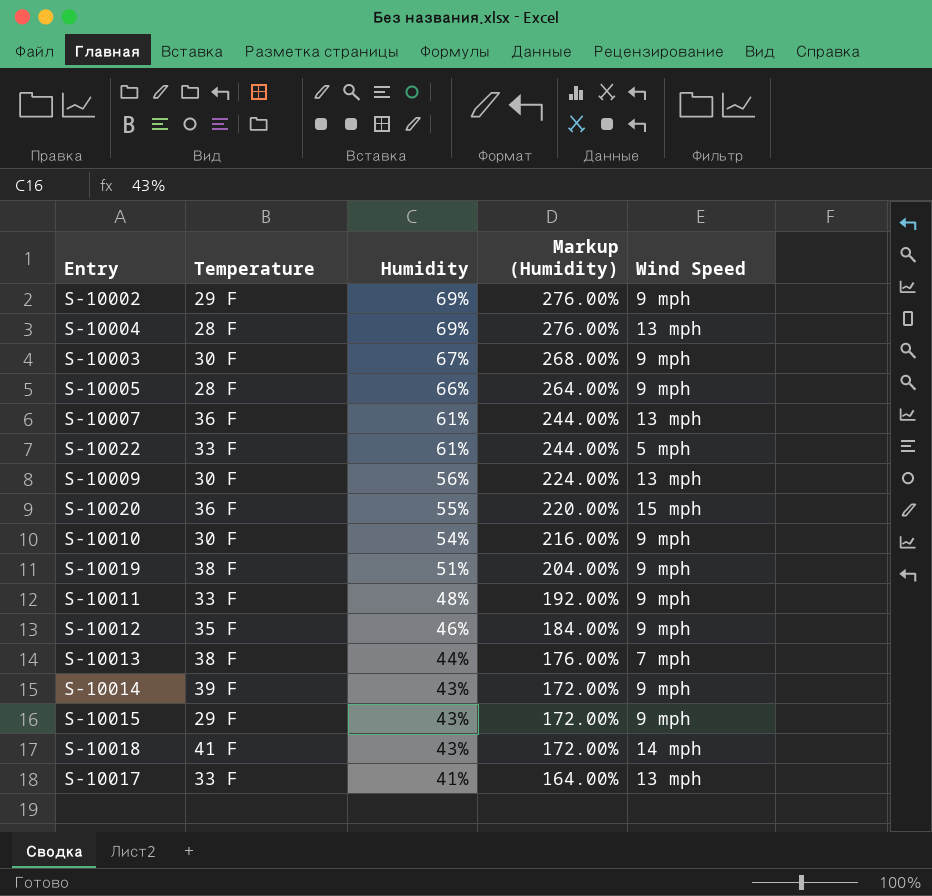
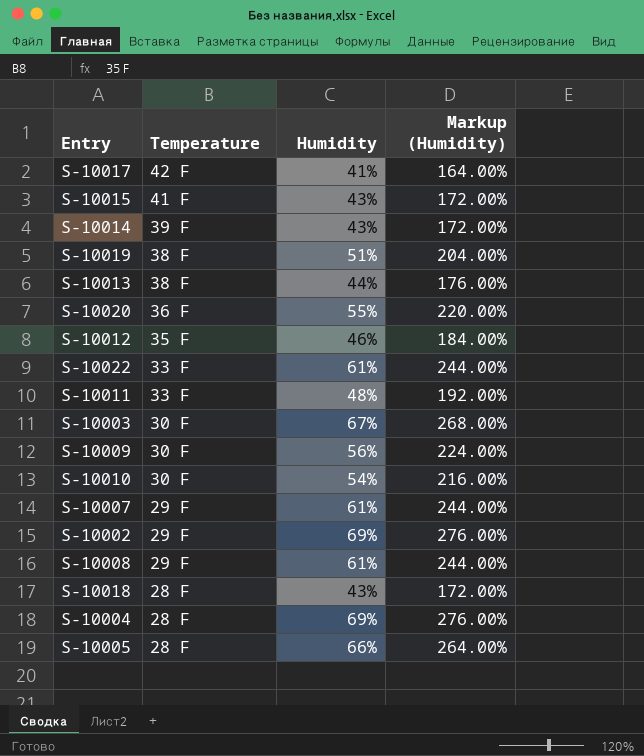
row order: Humidity descending -> Temperature descending
column Wind Speed | position: 5 -> none
S-10017 | Temperature: 33 F -> 42 F
S-10015 | Temperature: 29 F -> 41 F
S-10007 | Temperature: 36 F -> 29 F
row S-10008: none -> 29 F | 61% | 244.00%
S-10018 | Temperature: 41 F -> 28 F

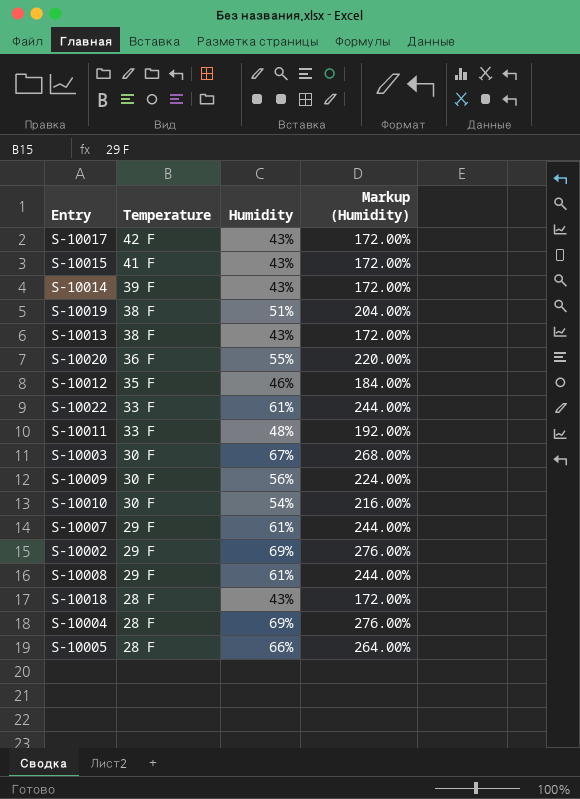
S-10017 | Humidity: 41% -> 43%
S-10017 | Markup (Humidity): 164.00% -> 172.00%
S-10013 | Humidity: 44% -> 43%
S-10013 | Markup (Humidity): 176.00% -> 172.00%

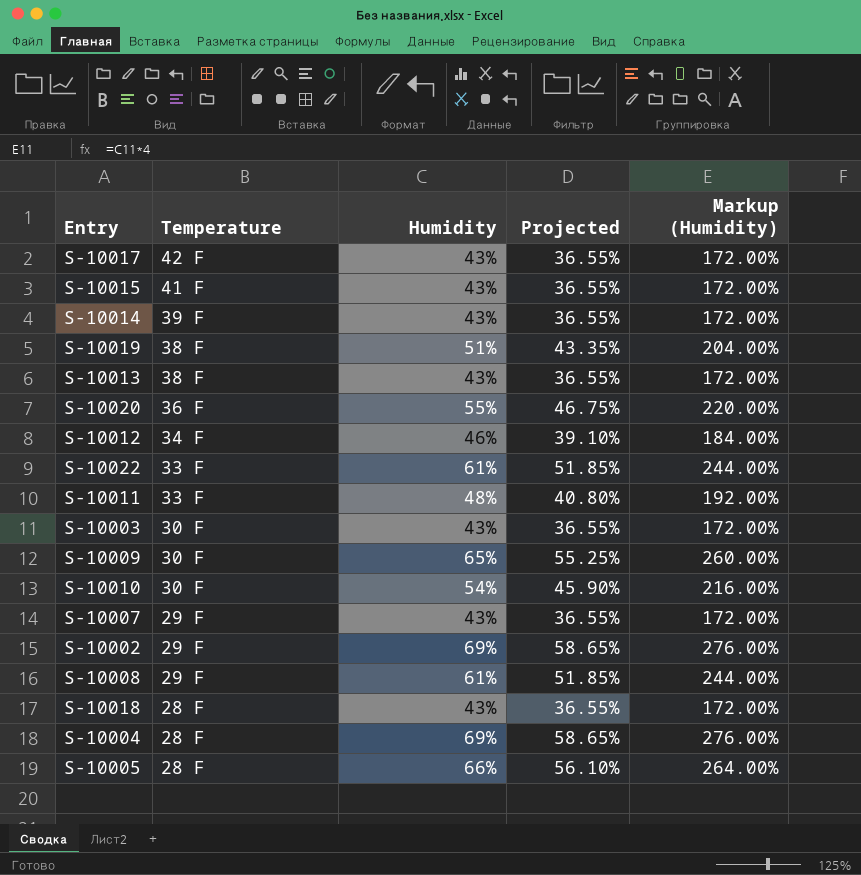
column Projected | formula: none -> [Humidity] * 0.85
S-10012 | Temperature: 35 F -> 34 F
S-10003 | Humidity: 67% -> 43%
S-10003 | Markup (Humidity): 268.00% -> 172.00%
S-10009 | Humidity: 56% -> 65%
S-10009 | Markup (Humidity): 224.00% -> 260.00%
S-10007 | Humidity: 61% -> 43%
S-10007 | Markup (Humidity): 244.00% -> 172.00%

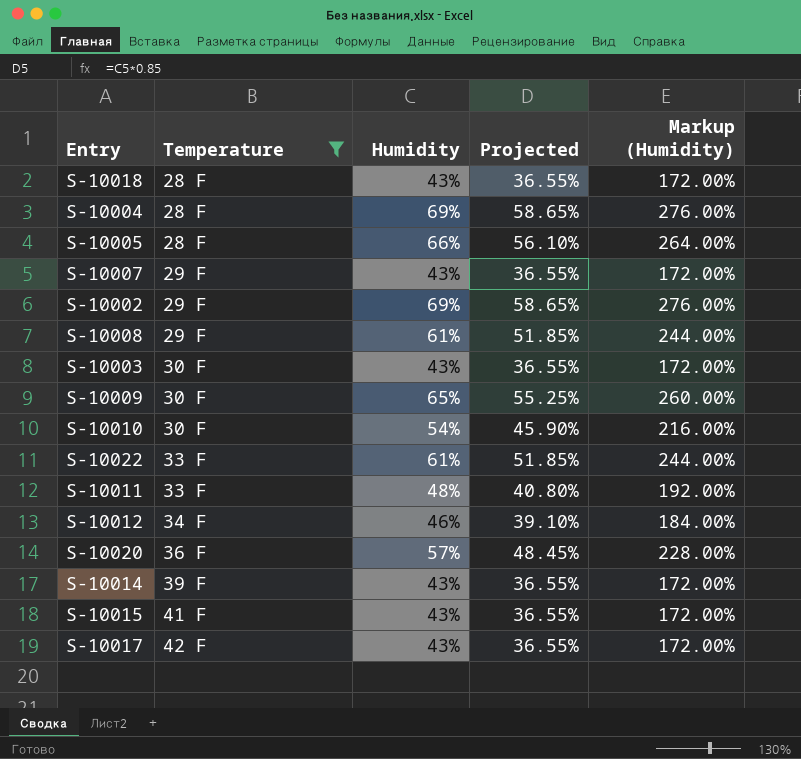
filter: none -> Temperature != 38 F
row order: Temperature descending -> Temperature ascending
S-10020 | Humidity: 55% -> 57%
S-10020 | Projected: 46.75% -> 48.45%
S-10020 | Markup (Humidity): 220.00% -> 228.00%

